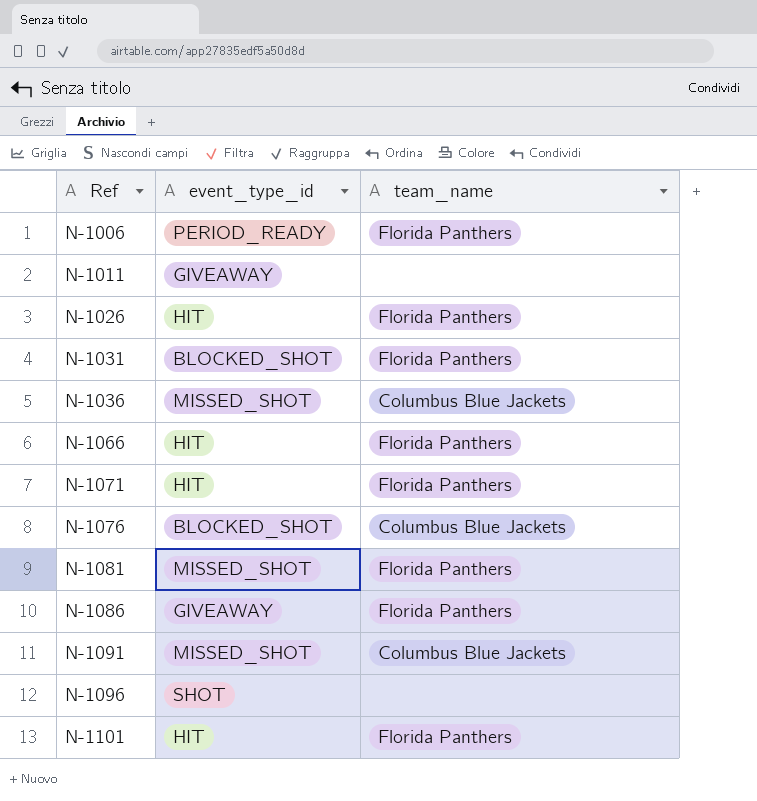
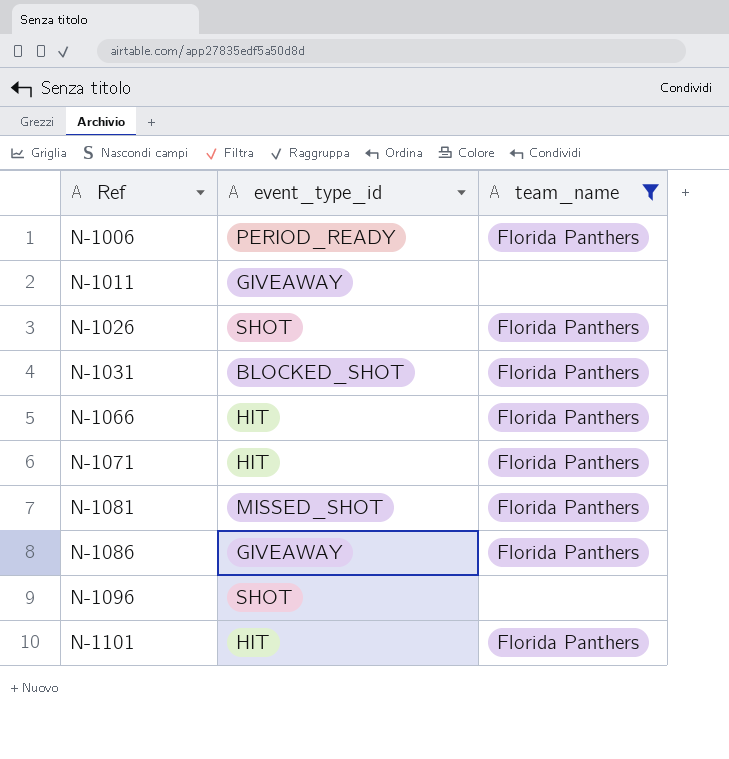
filter: none -> team_name != Columbus Blue Jackets
N-1026 | event_type_id: HIT -> SHOT

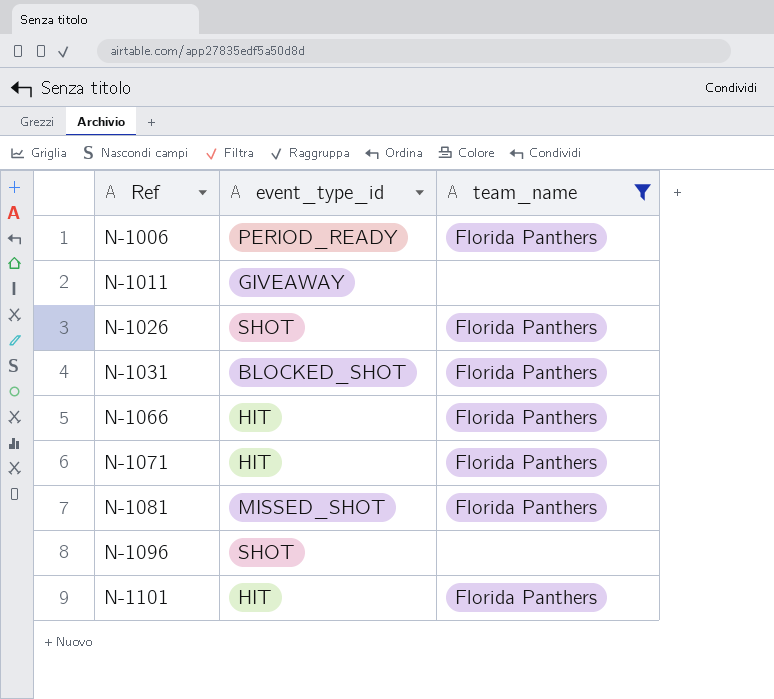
row N-1086: GIVEAWAY | Florida Panthers -> none

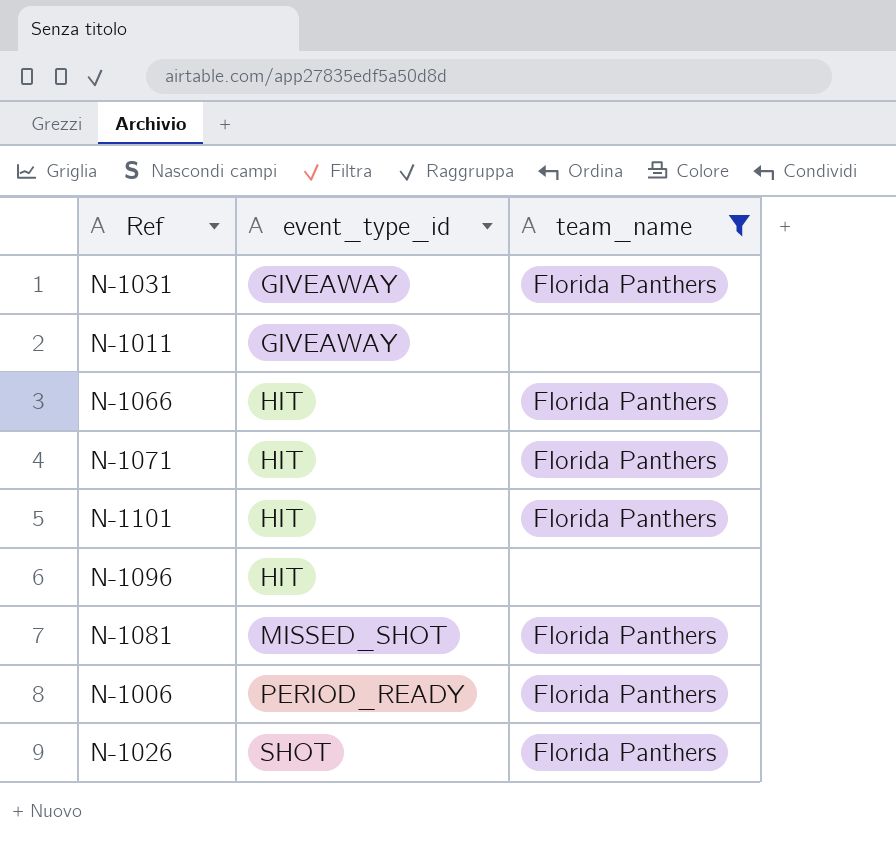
row order: Ref ascending -> event_type_id ascending
N-1031 | event_type_id: BLOCKED_SHOT -> GIVEAWAY
N-1096 | event_type_id: SHOT -> HIT

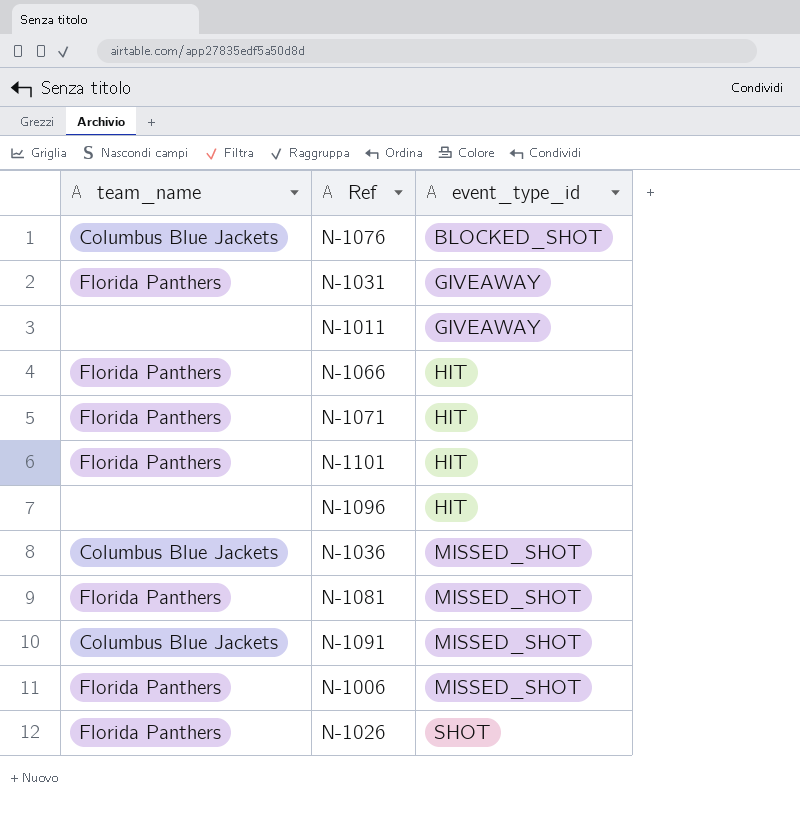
filter: team_name != Columbus Blue Jackets -> none
column team_name | position: 3 -> 1
N-1006 | event_type_id: PERIOD_READY -> MISSED_SHOT

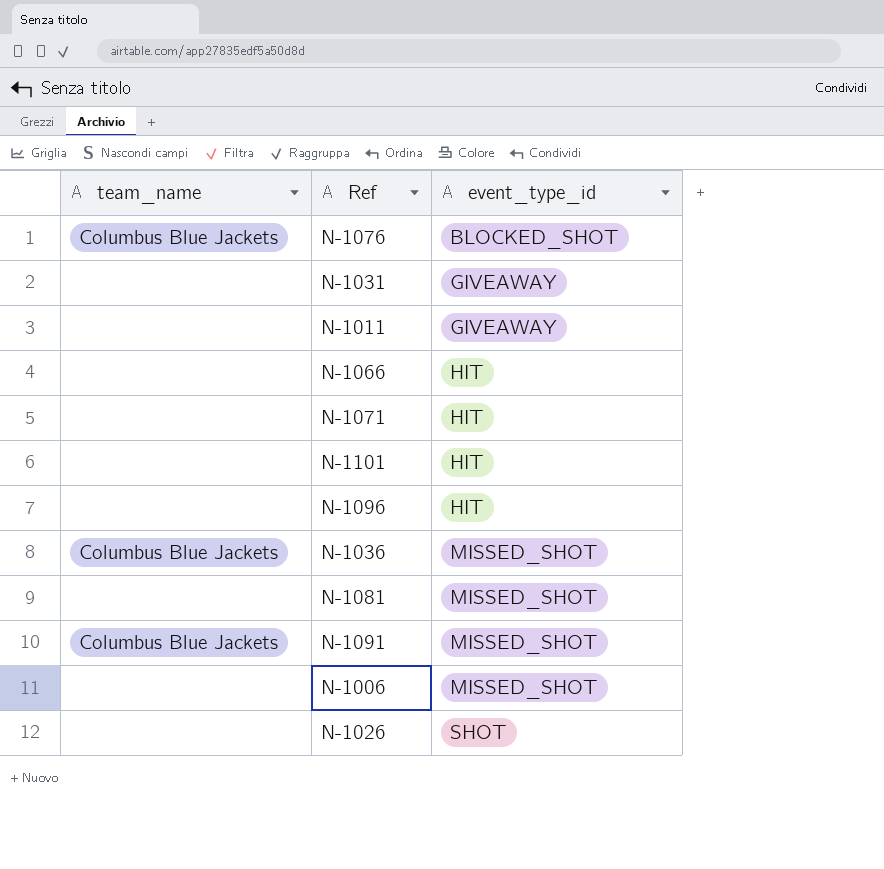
N-1031 | team_name: Florida Panthers -> none
N-1066 | team_name: Florida Panthers -> none
N-1071 | team_name: Florida Panthers -> none
N-1101 | team_name: Florida Panthers -> none
N-1081 | team_name: Florida Panthers -> none
N-1006 | team_name: Florida Panthers -> none
N-1026 | team_name: Florida Panthers -> none

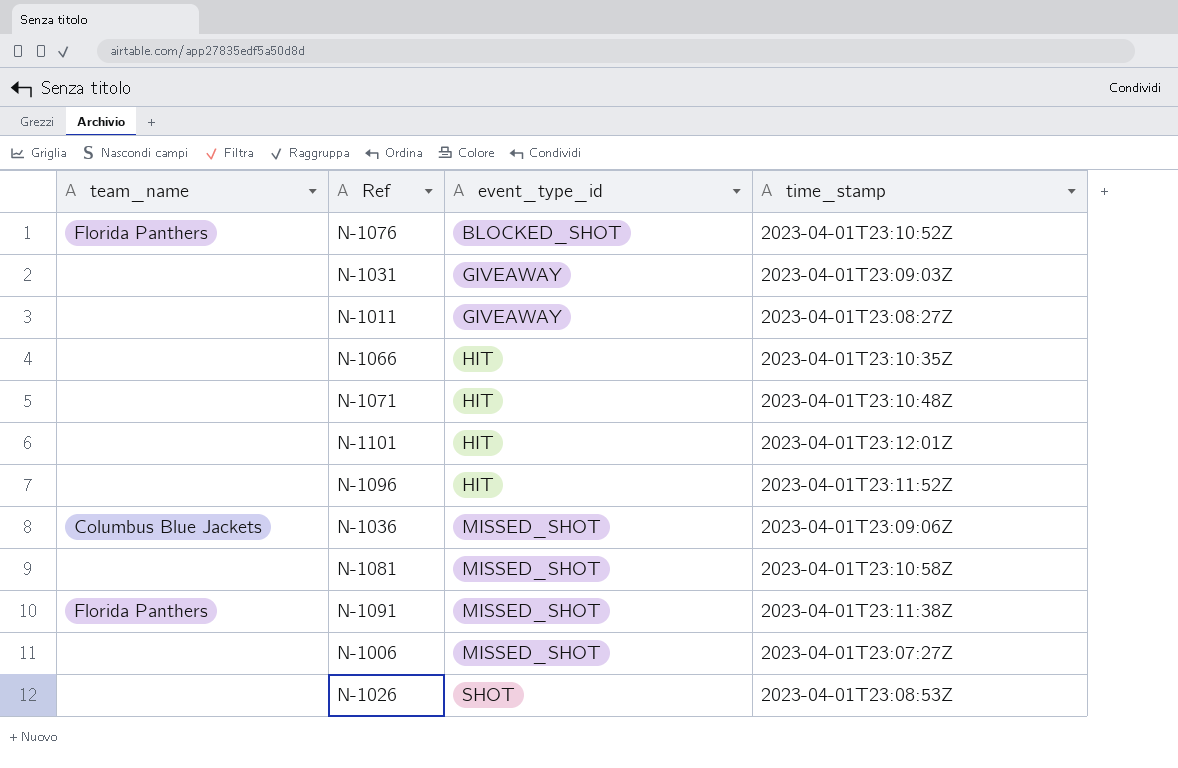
column time_stamp | position: none -> 4
N-1076 | team_name: Columbus Blue Jackets -> Florida Panthers
N-1091 | team_name: Columbus Blue Jackets -> Florida Panthers

